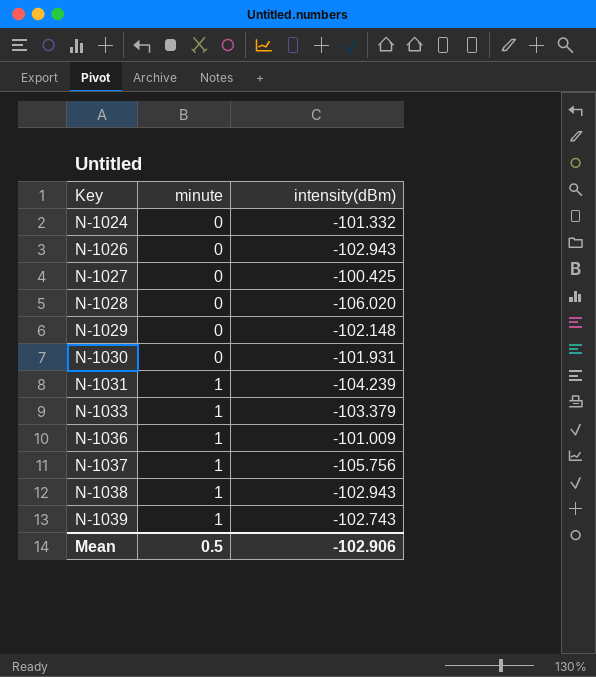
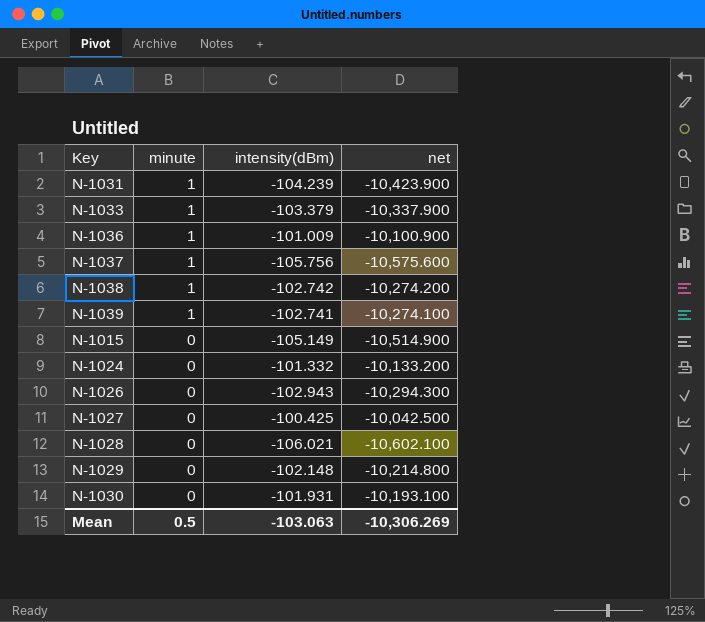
row order: Key ascending -> minute descending
column net | formula: none -> [intensity(dBm)] * 100
N-1038 | intensity(dBm): -102.943 -> -102.742
N-1039 | intensity(dBm): -102.743 -> -102.741
row N-1015: none -> 0 | -105.149 | -10,514.900
N-1028 | intensity(dBm): -106.020 -> -106.021
Mean | intensity(dBm): -102.906 -> -103.063

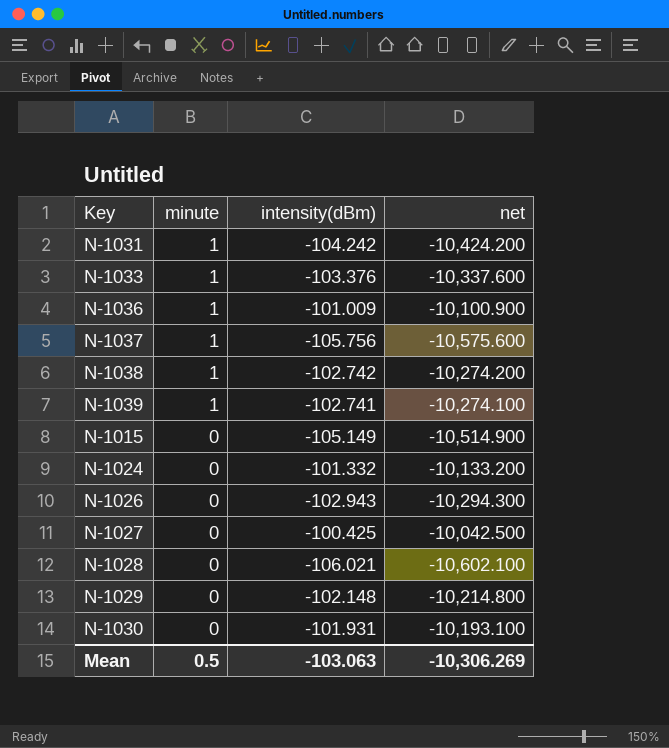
N-1031 | intensity(dBm): -104.239 -> -104.242
N-1031 | net: -10,423.900 -> -10,424.200
N-1033 | intensity(dBm): -103.379 -> -103.376
N-1033 | net: -10,337.900 -> -10,337.600

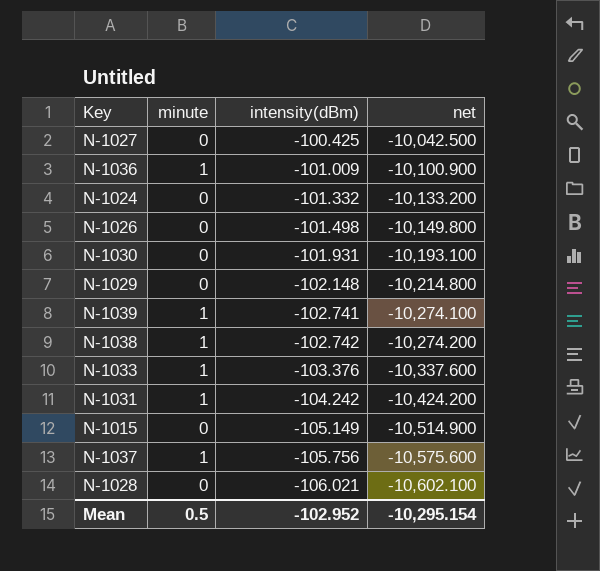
row order: minute descending -> intensity(dBm) descending
N-1026 | intensity(dBm): -102.943 -> -101.498
N-1026 | net: -10,294.300 -> -10,149.800
Mean | intensity(dBm): -103.063 -> -102.952
Mean | net: -10,306.269 -> -10,295.154

